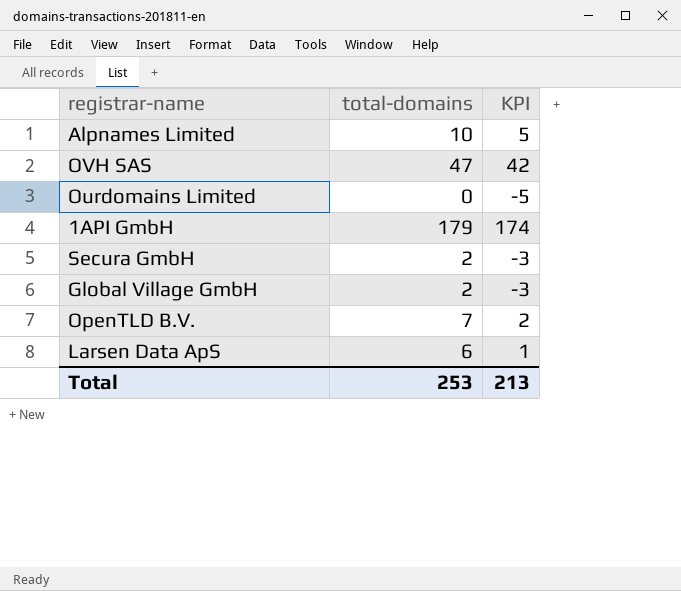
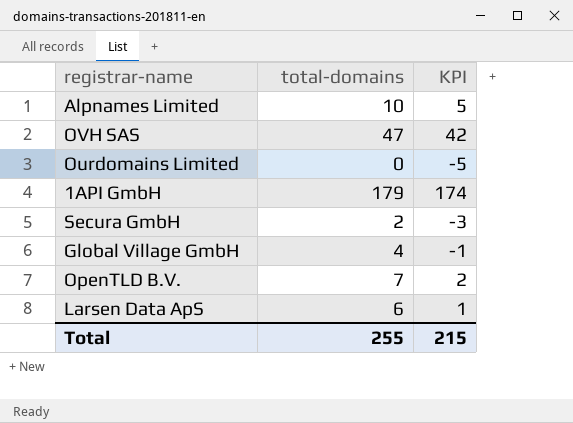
Global Village GmbH | total-domains: 2 -> 4
Global Village GmbH | KPI: -3 -> -1
Total | total-domains: 253 -> 255
Total | KPI: 213 -> 215

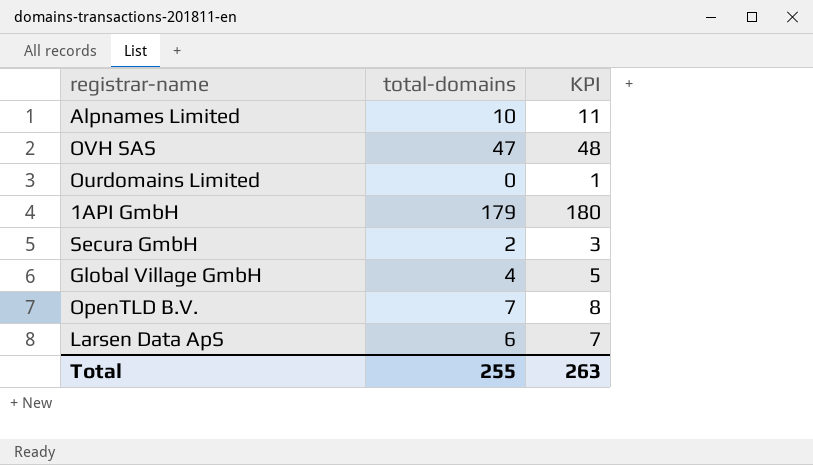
column KPI | formula: [total-domains] - 5 -> [total-domains] + 1
Total | KPI: 215 -> 263

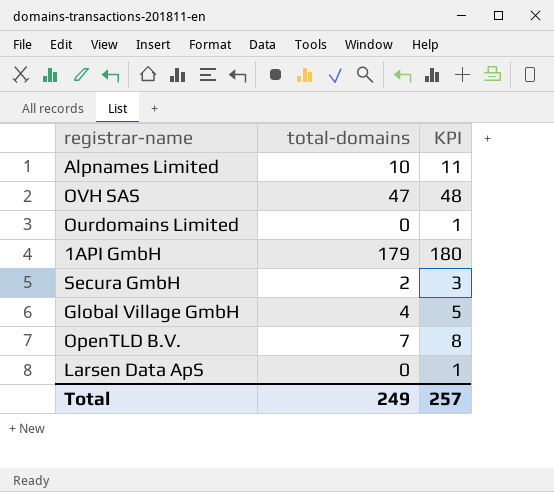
Larsen Data ApS | total-domains: 6 -> 0
Larsen Data ApS | KPI: 7 -> 1
Total | total-domains: 255 -> 249
Total | KPI: 263 -> 257

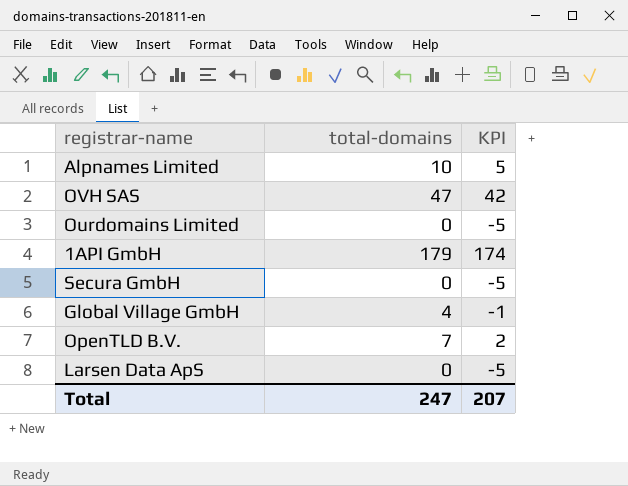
column KPI | formula: [total-domains] + 1 -> [total-domains] - 5
Secura GmbH | total-domains: 2 -> 0
Total | total-domains: 249 -> 247
Total | KPI: 257 -> 207

